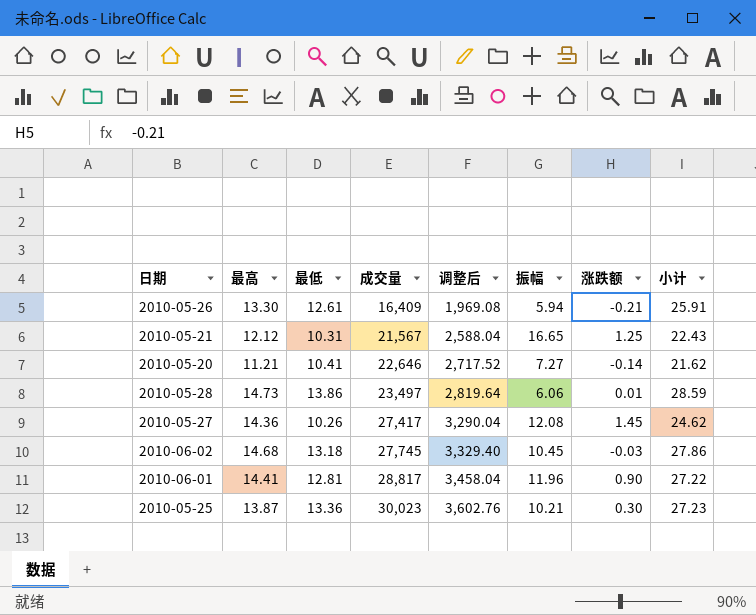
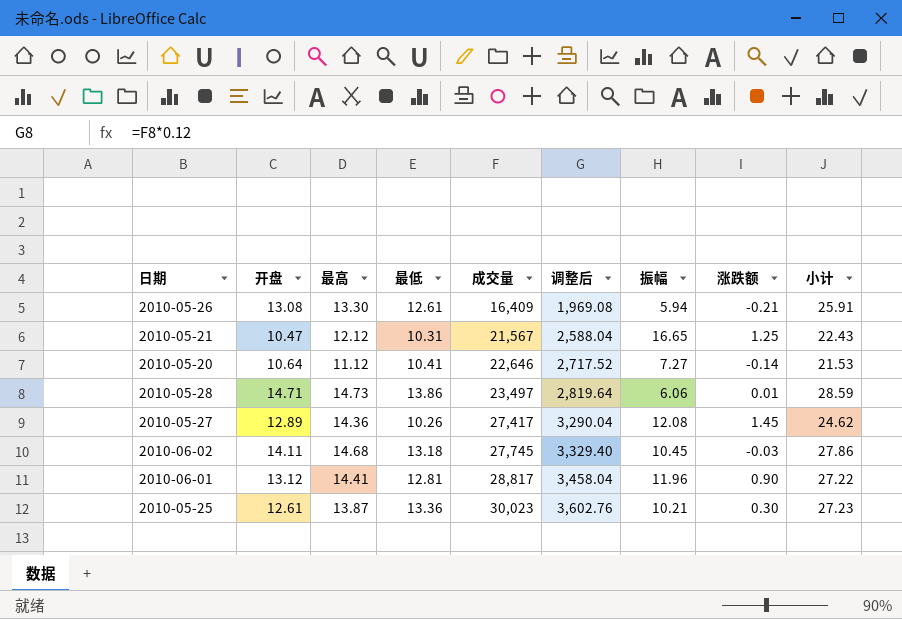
column 开盘 | position: none -> 2
2010-05-20 | 最高: 11.21 -> 11.12
2010-05-20 | 小计: 21.62 -> 21.53

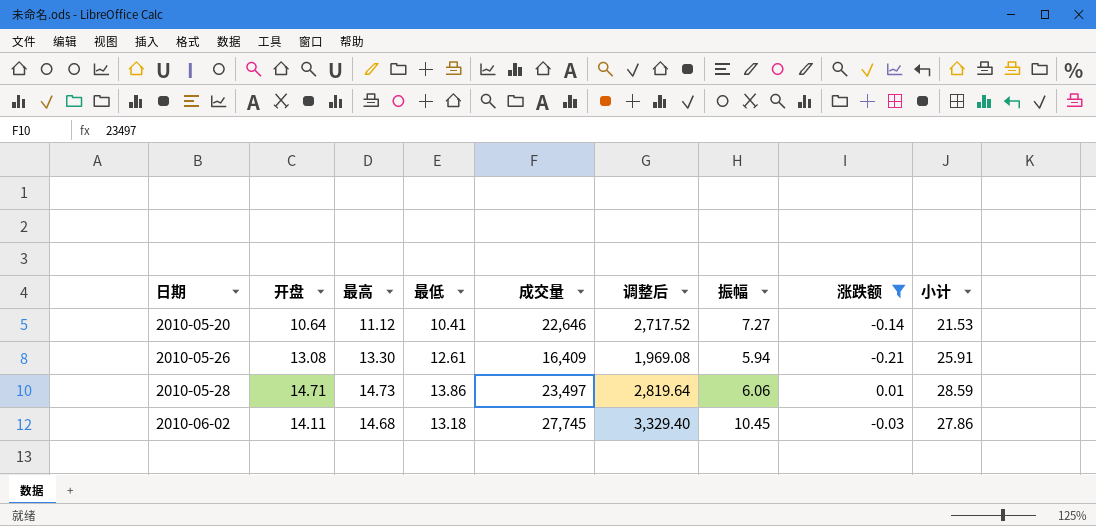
filter: none -> 涨跌额 <= 0.01
row order: 成交量 ascending -> 日期 ascending

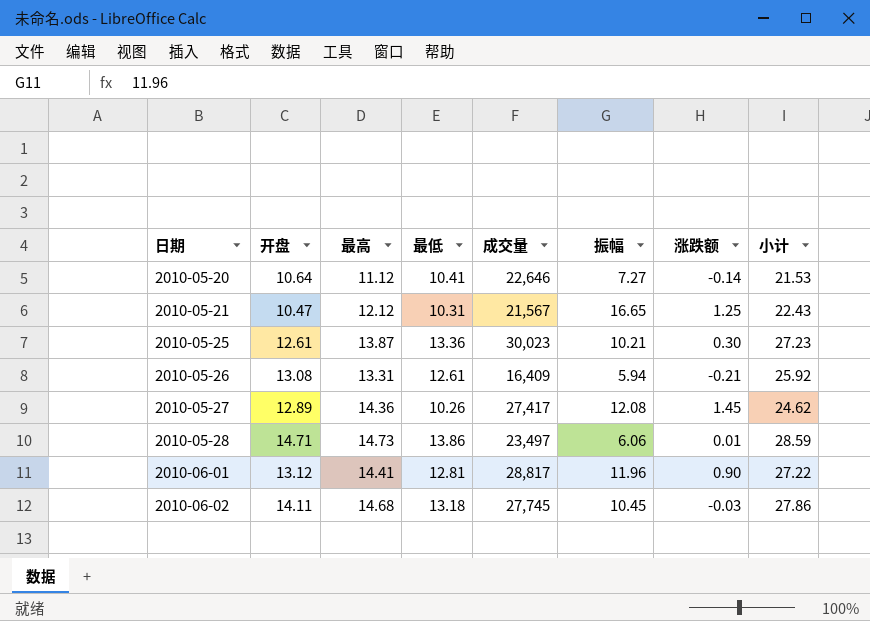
filter: 涨跌额 <= 0.01 -> none
column 调整后 | formula: [成交量] * 0.12 -> none
2010-05-26 | 最高: 13.30 -> 13.31
2010-05-26 | 小计: 25.91 -> 25.92

